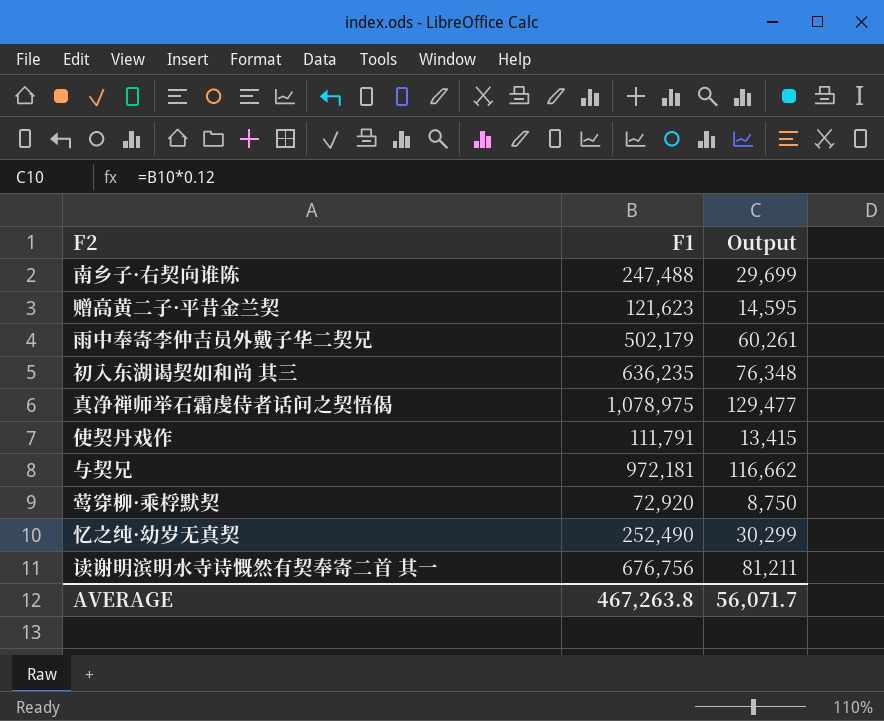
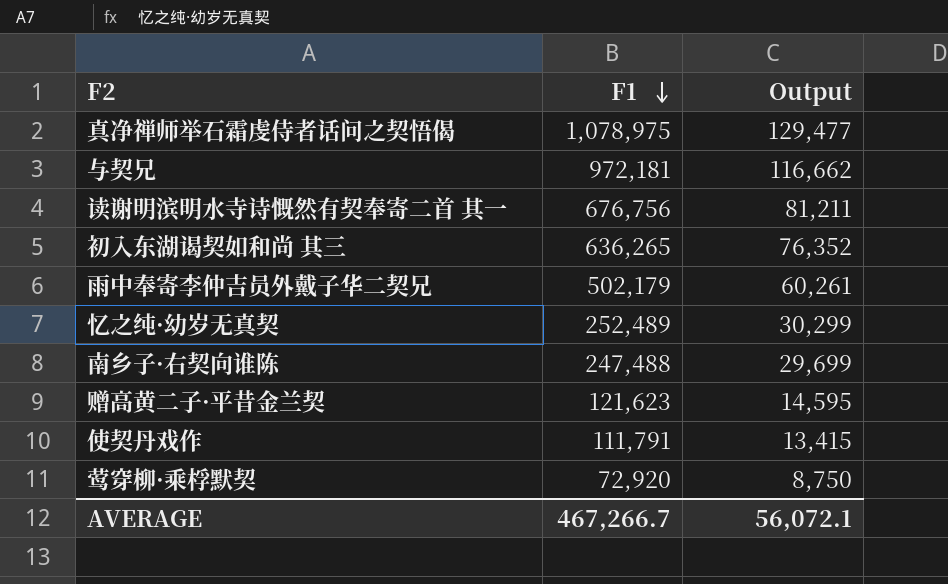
row order: none -> F1 descending
初入东湖谒契如和尚 其三 | F1: 636,235 -> 636,265
初入东湖谒契如和尚 其三 | Output: 76,348 -> 76,352
忆之纯·幼岁无真契 | F1: 252,490 -> 252,489
AVERAGE | F1: 467,263.8 -> 467,266.7
AVERAGE | Output: 56,071.7 -> 56,072.1

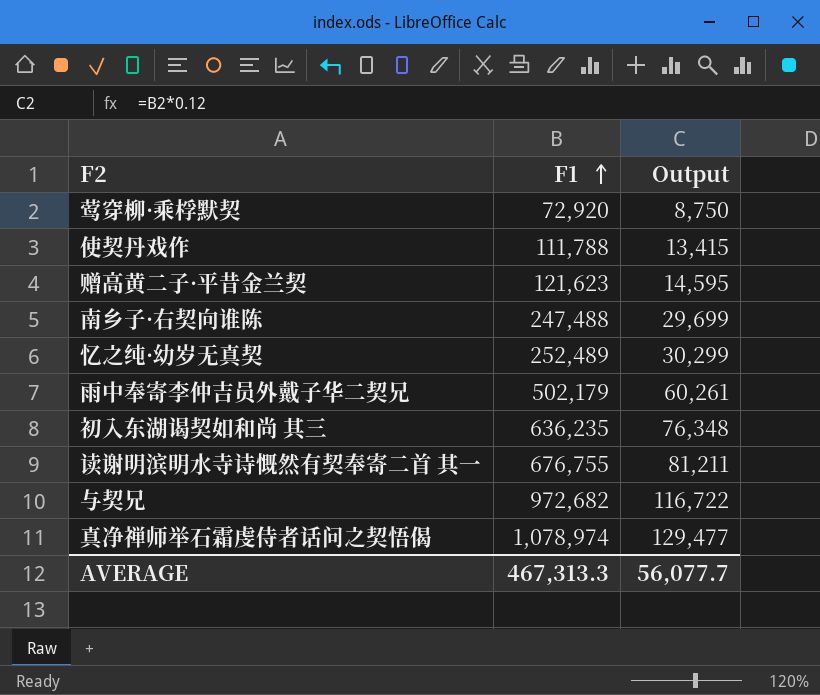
row order: F1 descending -> F1 ascending
使契丹戏作 | F1: 111,791 -> 111,788
初入东湖谒契如和尚 其三 | F1: 636,265 -> 636,235
初入东湖谒契如和尚 其三 | Output: 76,352 -> 76,348
读谢明滨明水寺诗慨然有契奉寄二首 其一 | F1: 676,756 -> 676,755
与契兄 | F1: 972,181 -> 972,682
与契兄 | Output: 116,662 -> 116,722
真净禅师举石霜虔侍者话问之契悟偈 | F1: 1,078,975 -> 1,078,974
AVERAGE | F1: 467,266.7 -> 467,313.3
AVERAGE | Output: 56,072.1 -> 56,077.7

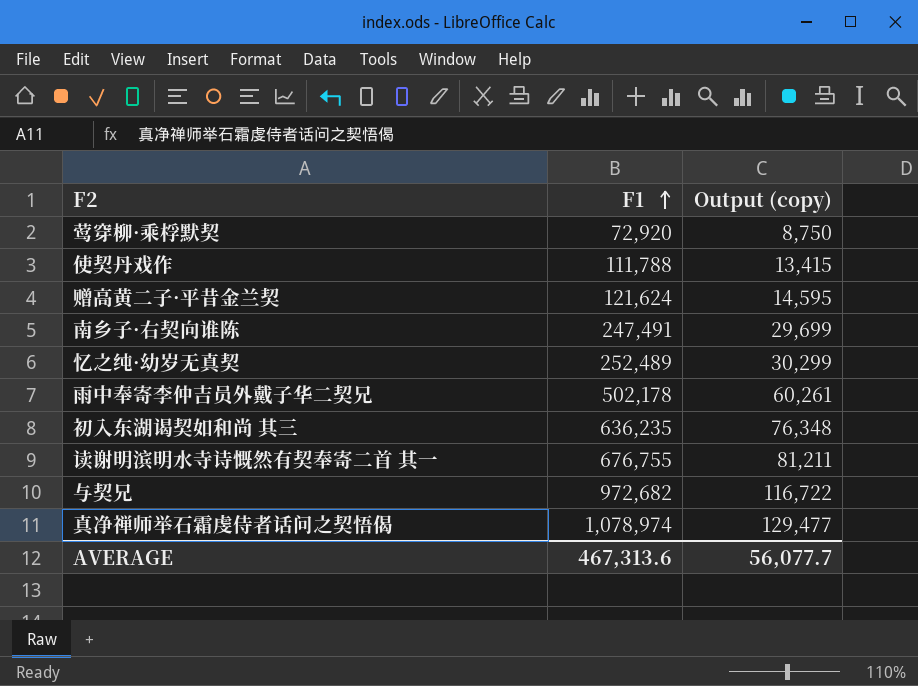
column name: Output -> Output (copy)
赠高黄二子·平昔金兰契 | F1: 121,623 -> 121,624
南乡子·右契向谁陈 | F1: 247,488 -> 247,491
雨中奉寄李仲吉员外戴子华二契兄 | F1: 502,179 -> 502,178
AVERAGE | F1: 467,313.3 -> 467,313.6

